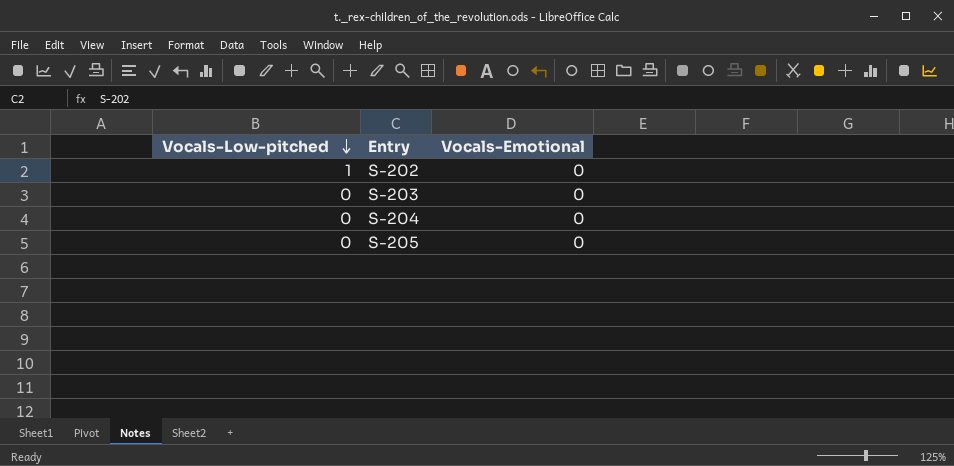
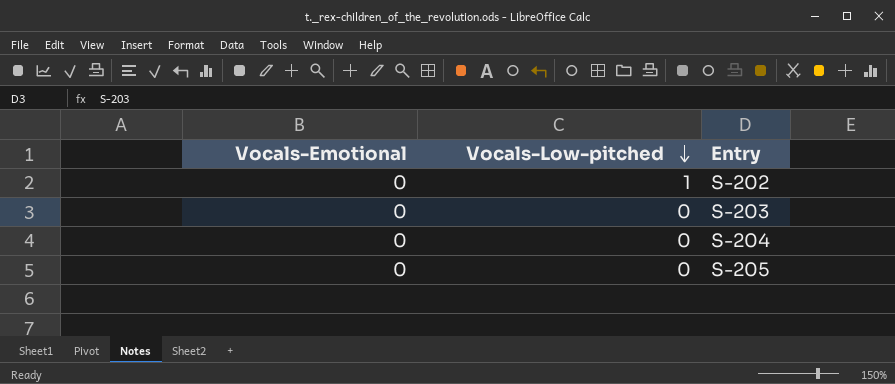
column Vocals-Emotional | position: 3 -> 1

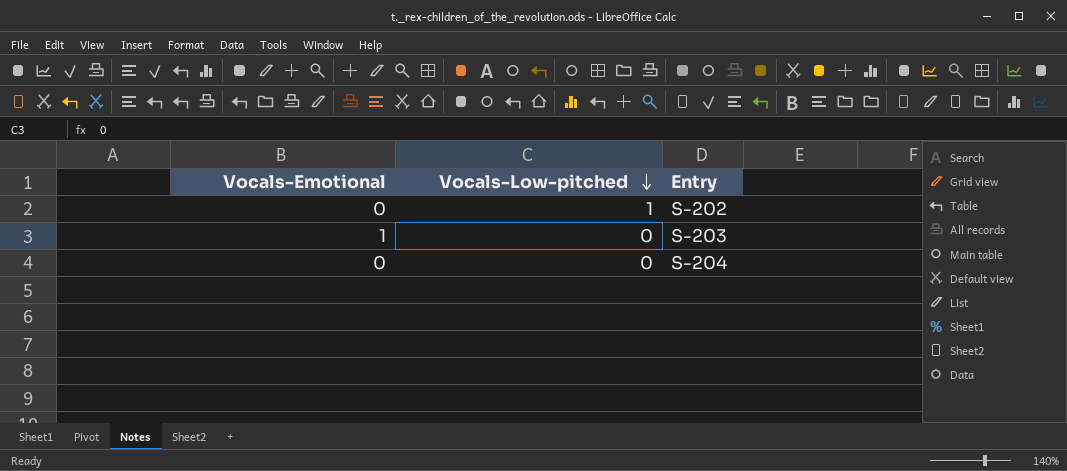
row S-205: 0 | 0 -> none
S-203 | Vocals-Emotional: 0 -> 1

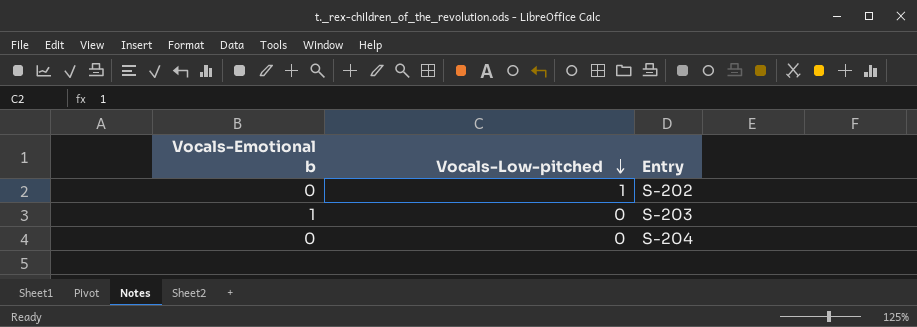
column name: Vocals-Emotional -> Vocals-Emotional b

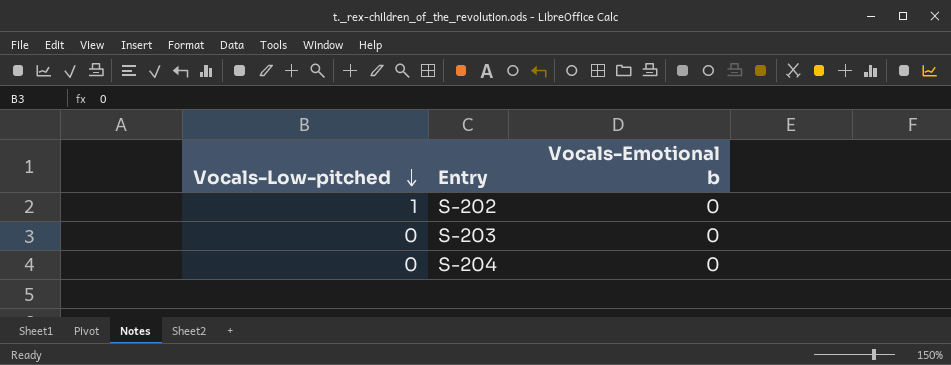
column Vocals-Emotional b | position: 1 -> 3
S-203 | Vocals-Emotional b: 1 -> 0

